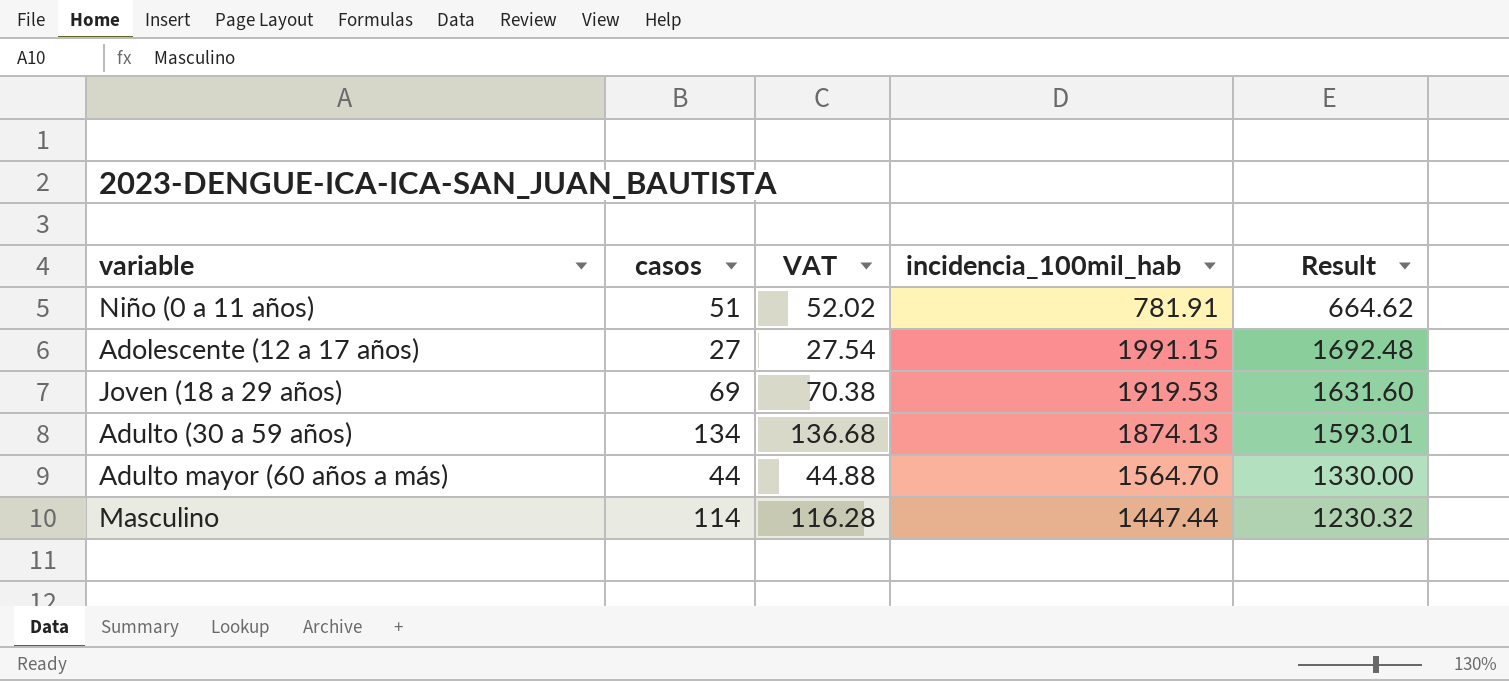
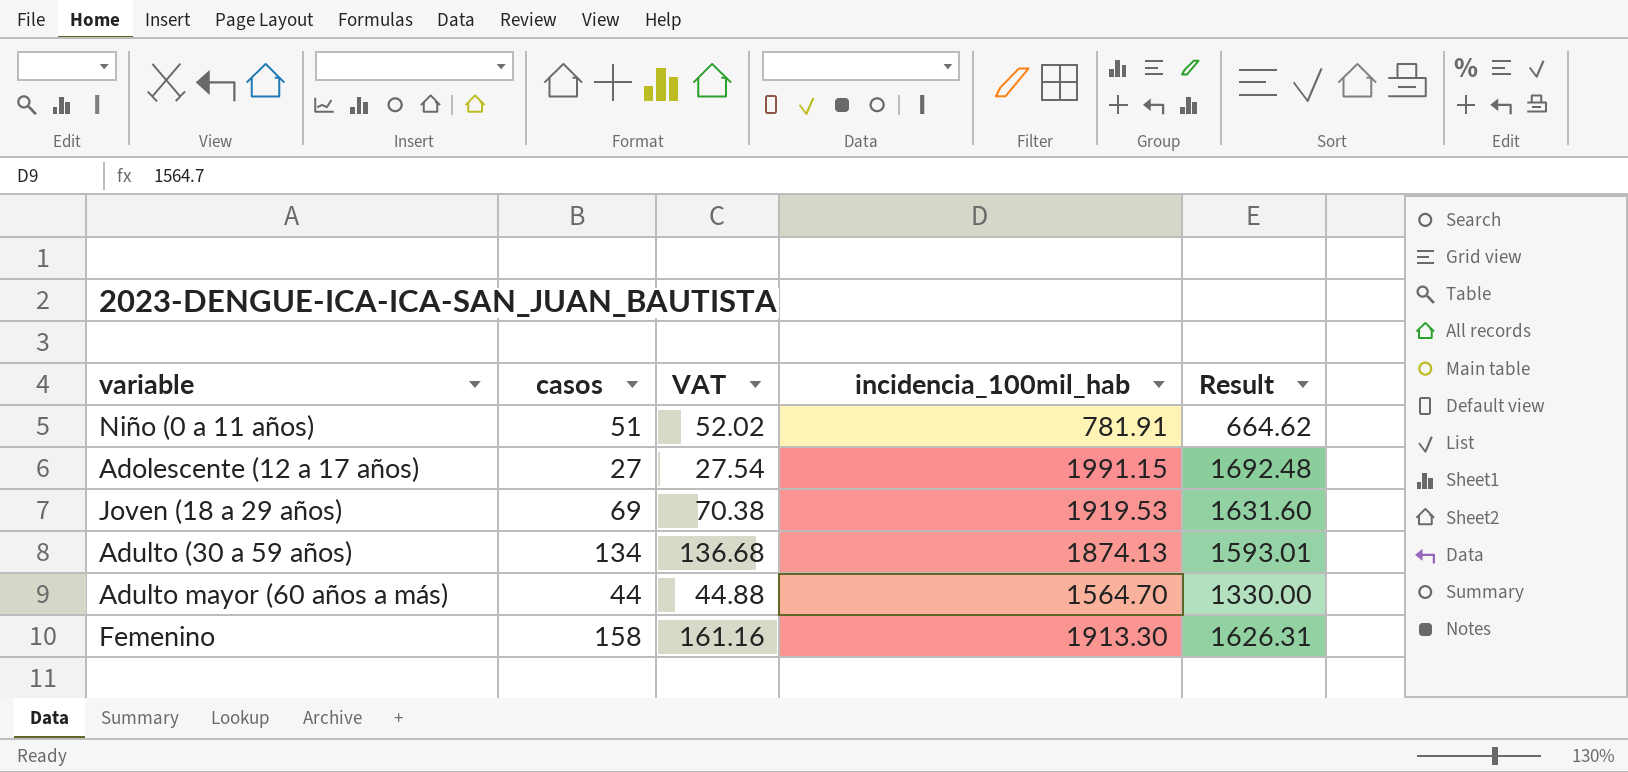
row Masculino: 114 | 116.28 | 1447.44 | 1230.32 -> none
row Femenino: none -> 158 | 161.16 | 1913.30 | 1626.31

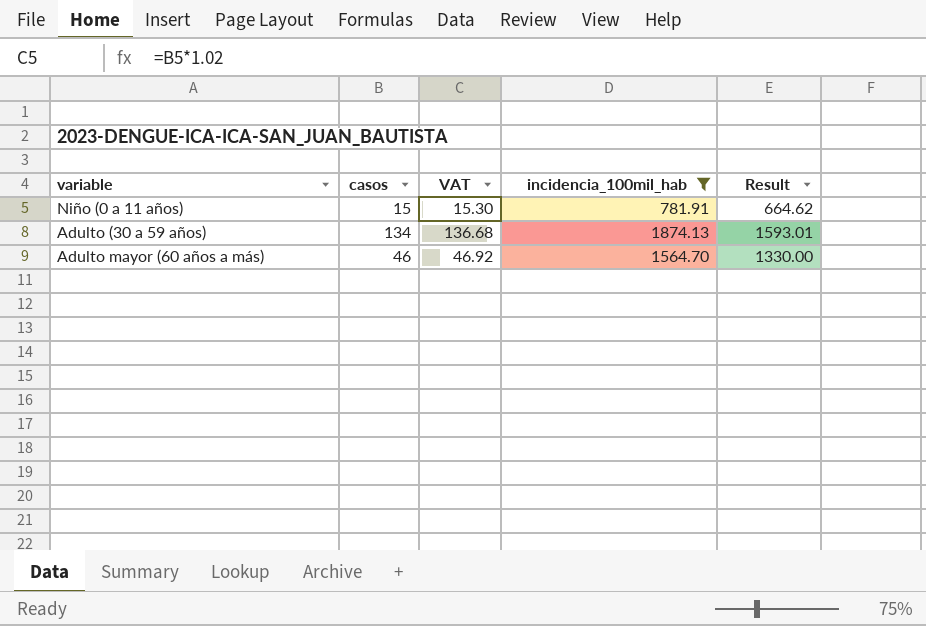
filter: none -> incidencia_100mil_hab <= 1874.13
Niño (0 a 11 años) | casos: 51 -> 15
Niño (0 a 11 años) | VAT: 52.02 -> 15.30
Adulto mayor (60 años a más) | casos: 44 -> 46
Adulto mayor (60 años a más) | VAT: 44.88 -> 46.92

